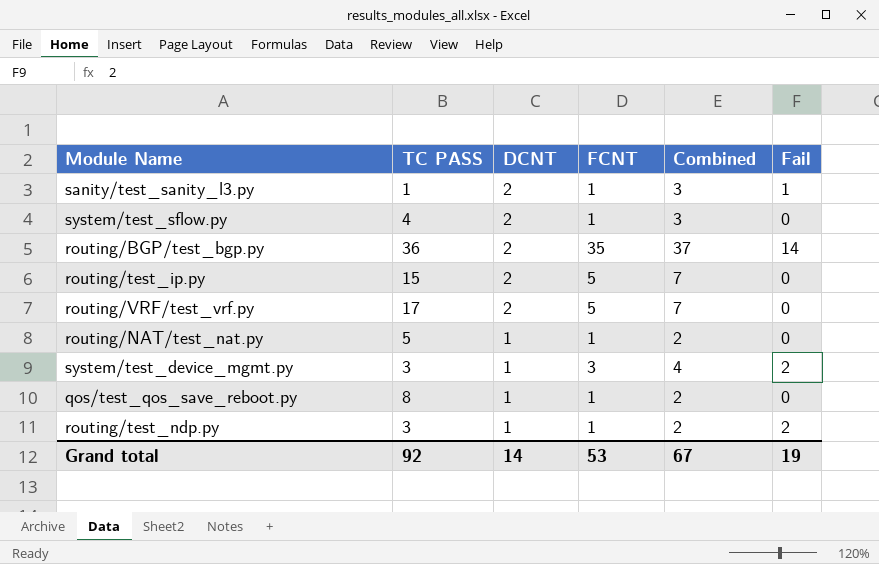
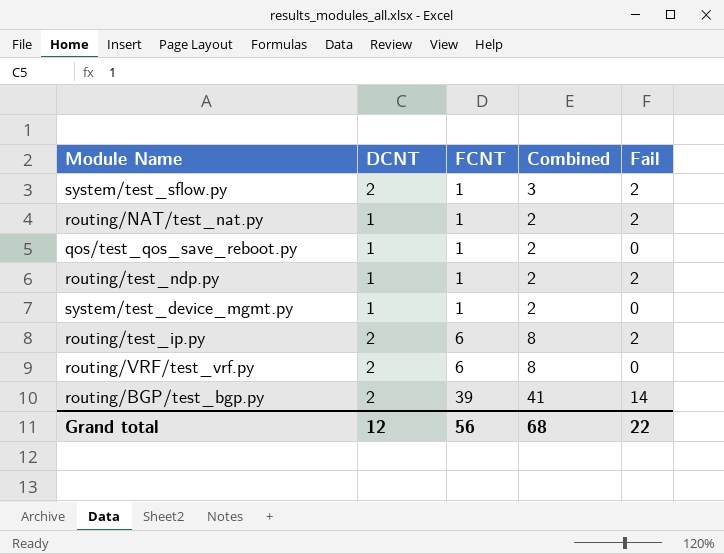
row order: DCNT descending -> FCNT ascending
column TC PASS | position: 2 -> none
row sanity/test_sanity_l3.py: 1 | 2 | 1 | 3 | 1 -> none
system/test_sflow.py | Fail: 0 -> 2
routing/NAT/test_nat.py | Fail: 0 -> 2
system/test_device_mgmt.py | FCNT: 3 -> 1
system/test_device_mgmt.py | Combined: 4 -> 2
system/test_device_mgmt.py | Fail: 2 -> 0
routing/test_ip.py | FCNT: 5 -> 6
routing/test_ip.py | Combined: 7 -> 8
routing/test_ip.py | Fail: 0 -> 2
routing/VRF/test_vrf.py | FCNT: 5 -> 6
routing/VRF/test_vrf.py | Combined: 7 -> 8
routing/BGP/test_bgp.py | FCNT: 35 -> 39
routing/BGP/test_bgp.py | Combined: 37 -> 41
Grand total | DCNT: 14 -> 12
Grand total | FCNT: 53 -> 56
Grand total | Combined: 67 -> 68
Grand total | Fail: 19 -> 22

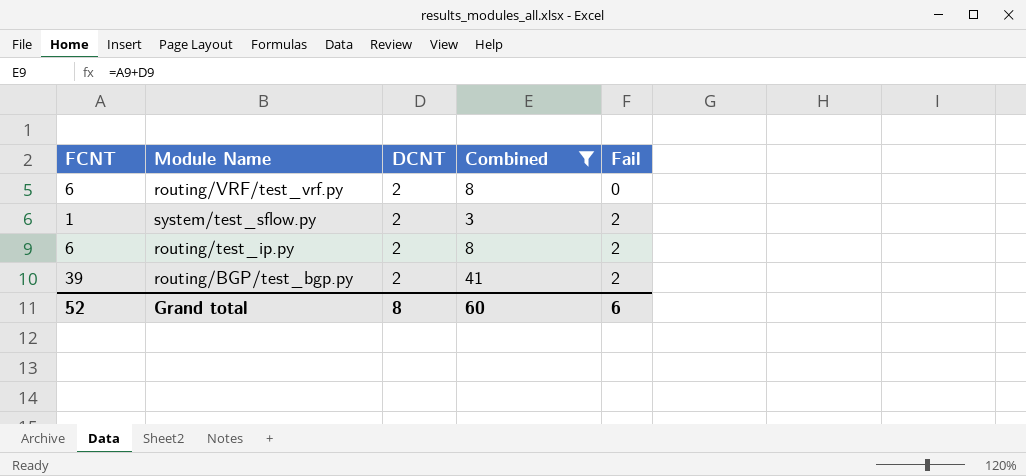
filter: none -> Combined != 2
row order: FCNT ascending -> Fail ascending
column FCNT | position: 3 -> 1
routing/BGP/test_bgp.py | Fail: 14 -> 2
Grand total | FCNT: 56 -> 52
Grand total | DCNT: 12 -> 8
Grand total | Combined: 68 -> 60
Grand total | Fail: 22 -> 6

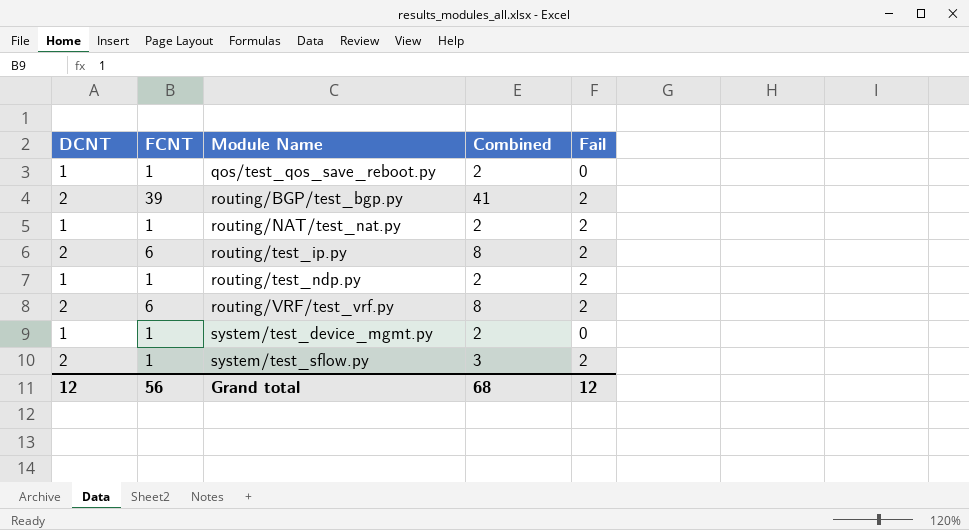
filter: Combined != 2 -> none
row order: Fail ascending -> Module Name ascending
column DCNT | position: 3 -> 1
routing/VRF/test_vrf.py | Fail: 0 -> 2
Grand total | DCNT: 8 -> 12
Grand total | FCNT: 52 -> 56
Grand total | Combined: 60 -> 68
Grand total | Fail: 6 -> 12

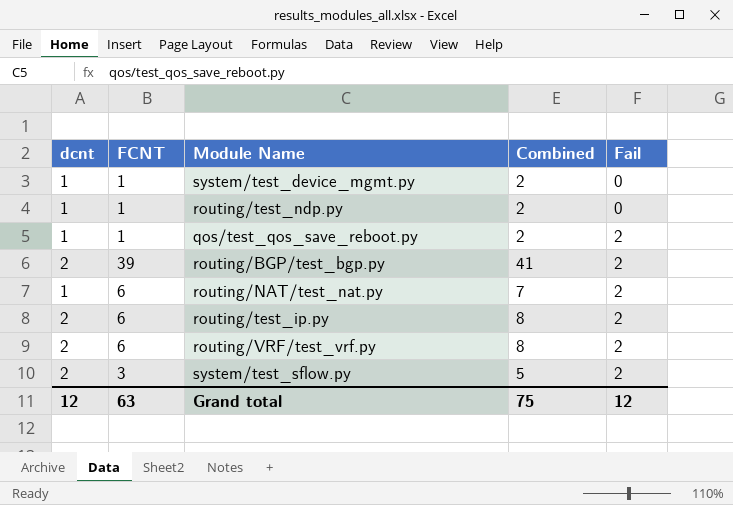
row order: Module Name ascending -> Fail ascending
column name: DCNT -> dcnt
routing/test_ndp.py | Fail: 2 -> 0
qos/test_qos_save_reboot.py | Fail: 0 -> 2
routing/NAT/test_nat.py | FCNT: 1 -> 6
routing/NAT/test_nat.py | Combined: 2 -> 7
system/test_sflow.py | FCNT: 1 -> 3
system/test_sflow.py | Combined: 3 -> 5
Grand total | FCNT: 56 -> 63
Grand total | Combined: 68 -> 75

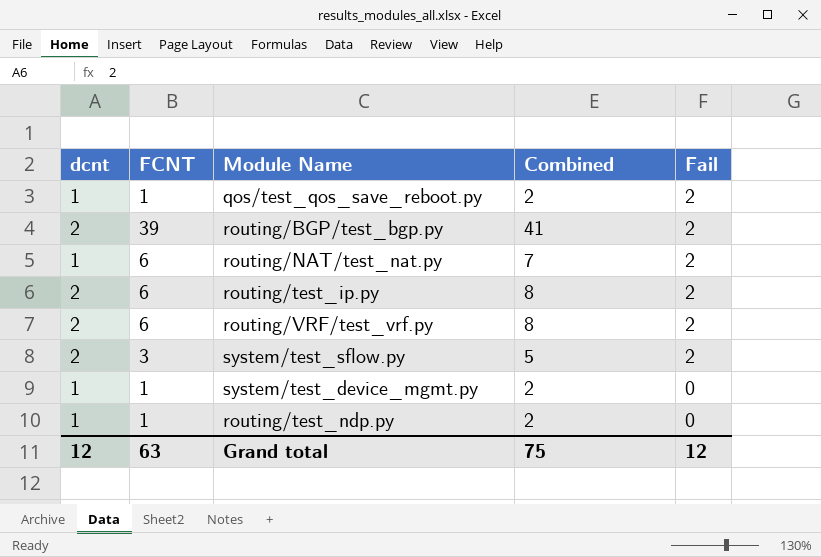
row order: Fail ascending -> Fail descending

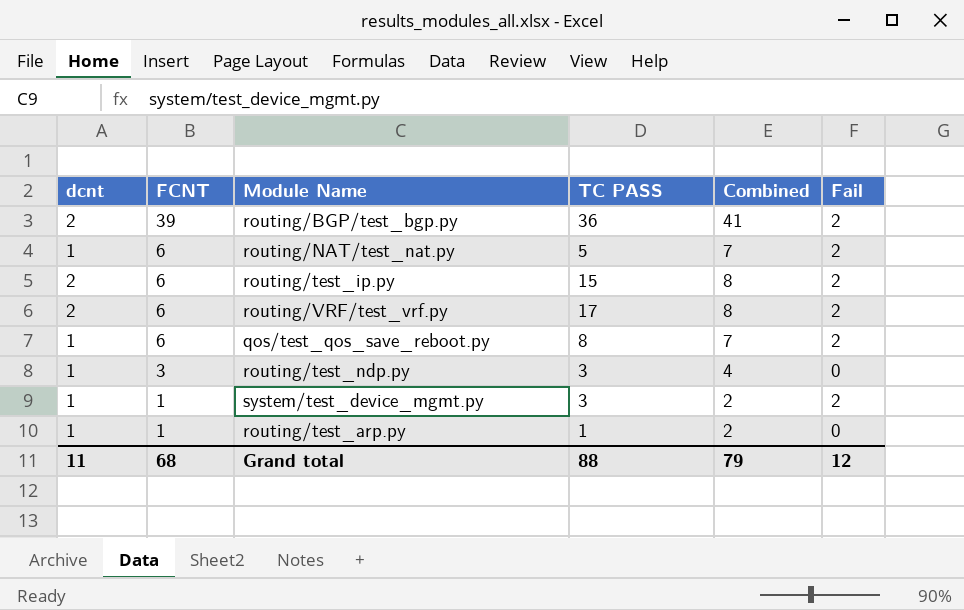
row order: Fail descending -> FCNT descending
column TC PASS | position: none -> 4
row system/test_sflow.py: 2 | 3 | 5 | 2 -> none
qos/test_qos_save_reboot.py | FCNT: 1 -> 6
qos/test_qos_save_reboot.py | Combined: 2 -> 7
routing/test_ndp.py | FCNT: 1 -> 3
routing/test_ndp.py | Combined: 2 -> 4
system/test_device_mgmt.py | Fail: 0 -> 2
row routing/test_arp.py: none -> 1 | 1 | 1 | 2 | 0
Grand total | dcnt: 12 -> 11
Grand total | FCNT: 63 -> 68
Grand total | Combined: 75 -> 79

